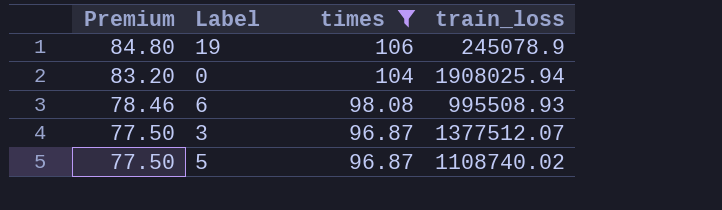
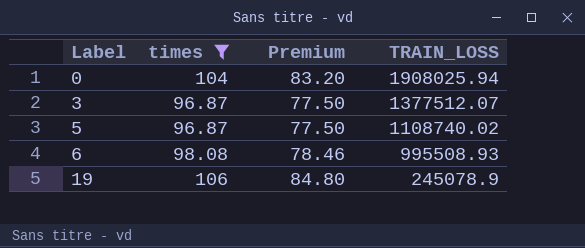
row order: Premium descending -> Label ascending
column Premium | position: 1 -> 3
column name: train_loss -> TRAIN_LOSS

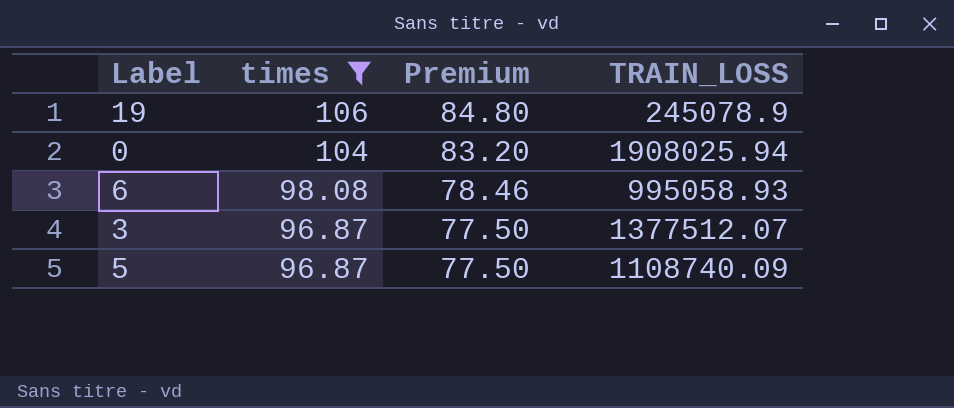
row order: Label ascending -> times descending
6 | TRAIN_LOSS: 995508.93 -> 995058.93
5 | TRAIN_LOSS: 1108740.02 -> 1108740.09

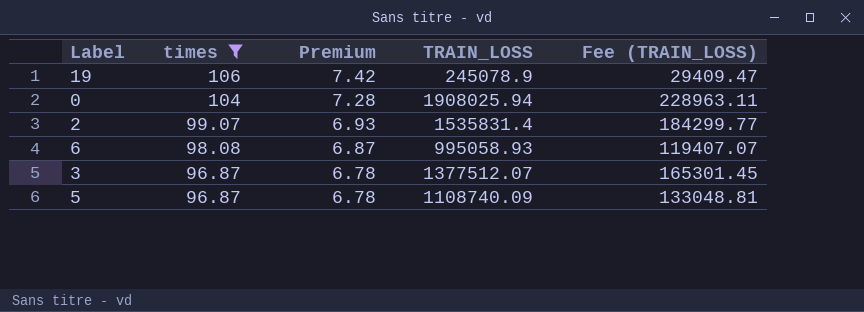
column Premium | formula: [times] * 0.8 -> [times] * 0.07
column Fee (TRAIN_LOSS) | formula: none -> [TRAIN_LOSS] * 0.12
row 2: none -> 99.07 | 6.93 | 1535831.4 | 184299.77

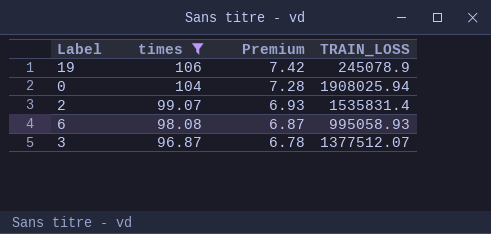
column Fee (TRAIN_LOSS) | formula: [TRAIN_LOSS] * 0.12 -> none
row 5: 96.87 | 6.78 | 1108740.09 | 133048.81 -> none

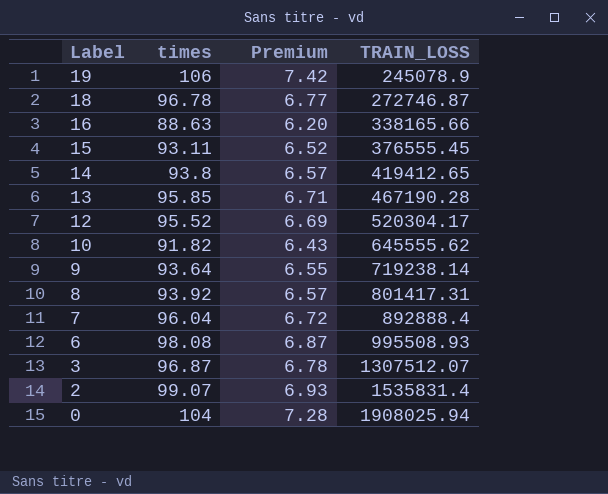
filter: times >= 96.87 -> none
row order: times descending -> Label descending
6 | TRAIN_LOSS: 995058.93 -> 995508.93
3 | TRAIN_LOSS: 1377512.07 -> 1307512.07

